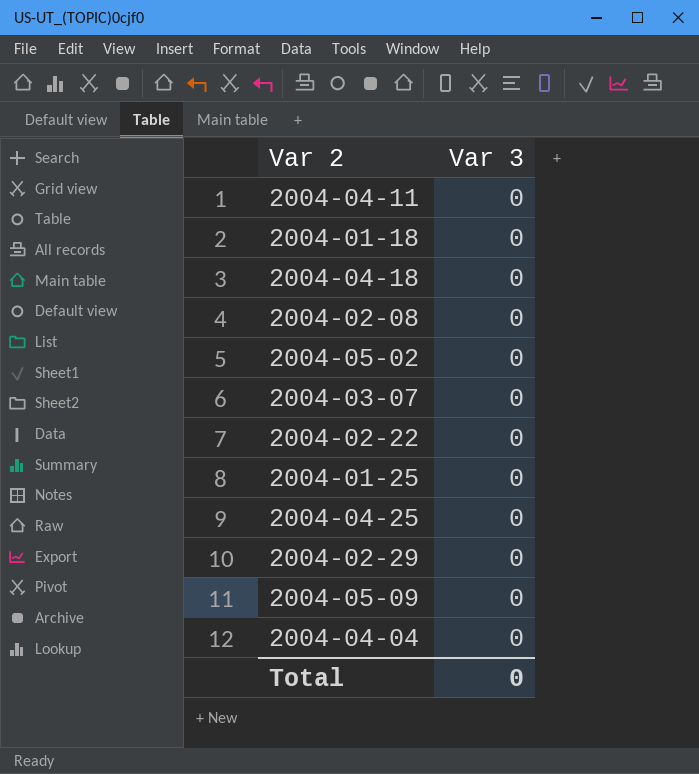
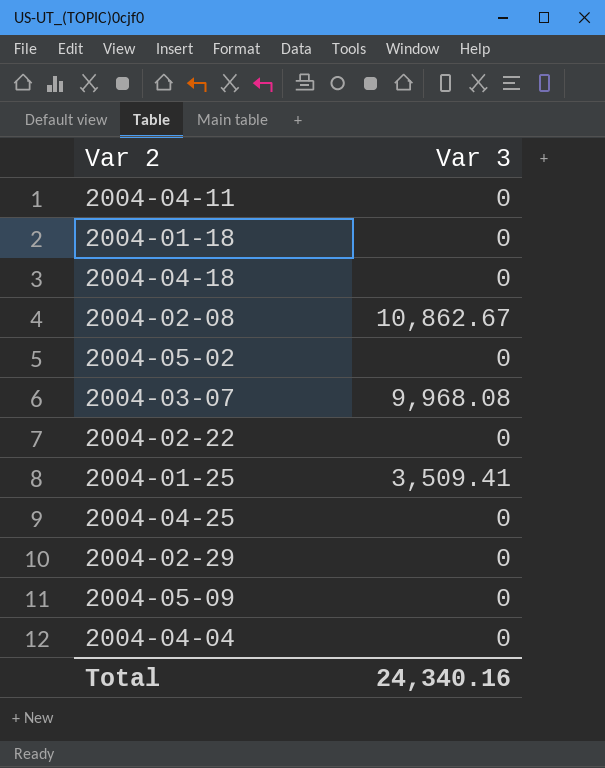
2004-02-08 | Var 3: 0 -> 10,862.67
2004-03-07 | Var 3: 0 -> 9,968.08
2004-01-25 | Var 3: 0 -> 3,509.41
Total | Var 3: 0 -> 24,340.16

